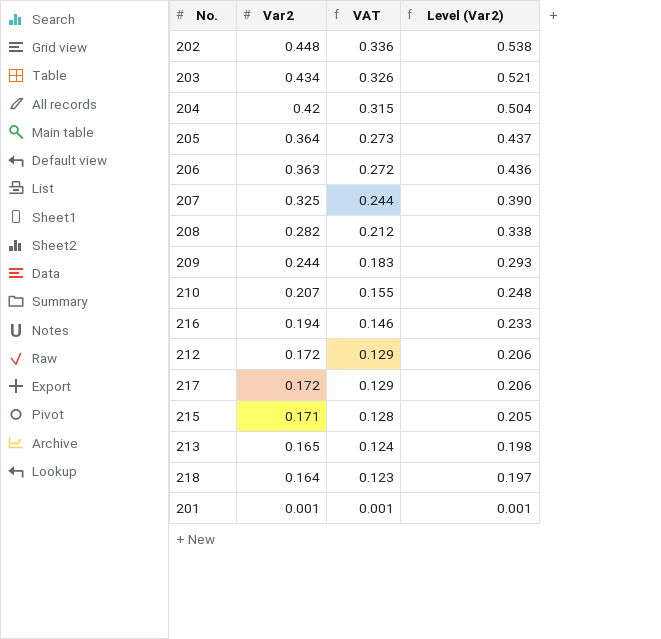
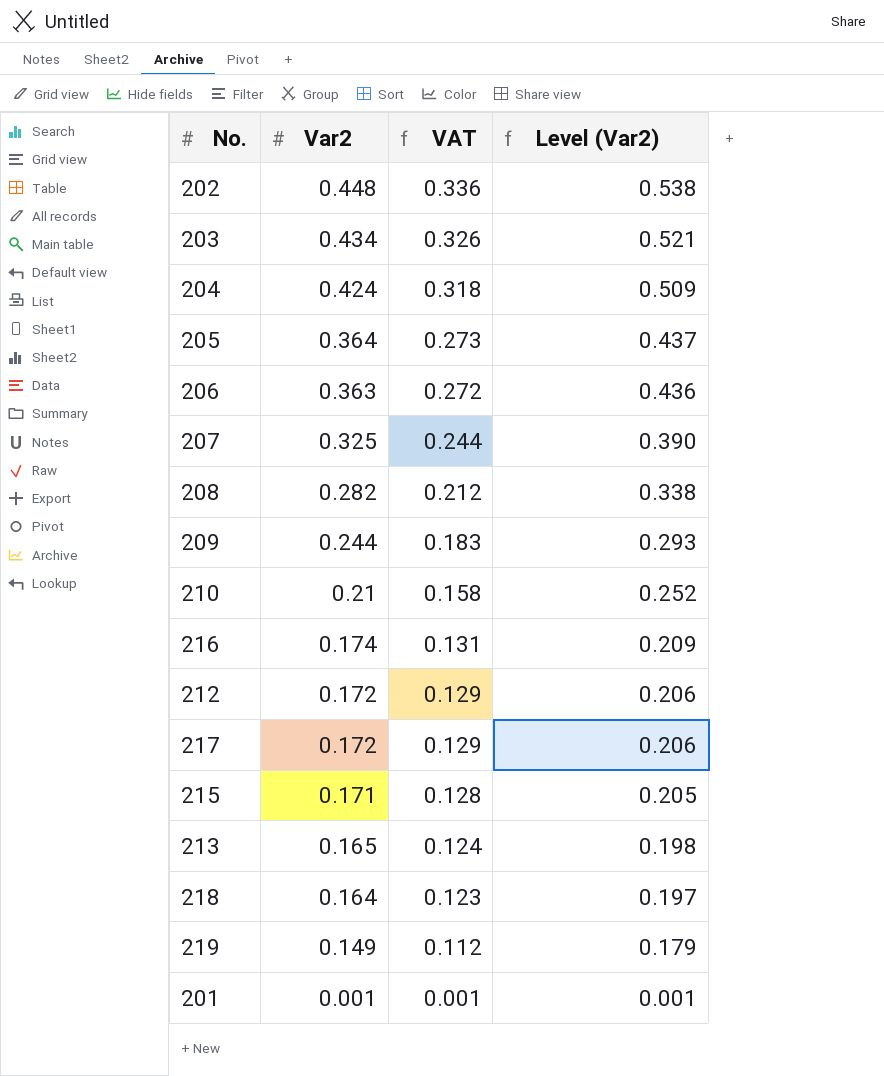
204 | Var2: 0.42 -> 0.424
204 | VAT: 0.315 -> 0.318
204 | Level (Var2): 0.504 -> 0.509
210 | Var2: 0.207 -> 0.21
210 | VAT: 0.155 -> 0.158
210 | Level (Var2): 0.248 -> 0.252
216 | Var2: 0.194 -> 0.174
216 | VAT: 0.146 -> 0.131
216 | Level (Var2): 0.233 -> 0.209
row 219: none -> 0.149 | 0.112 | 0.179

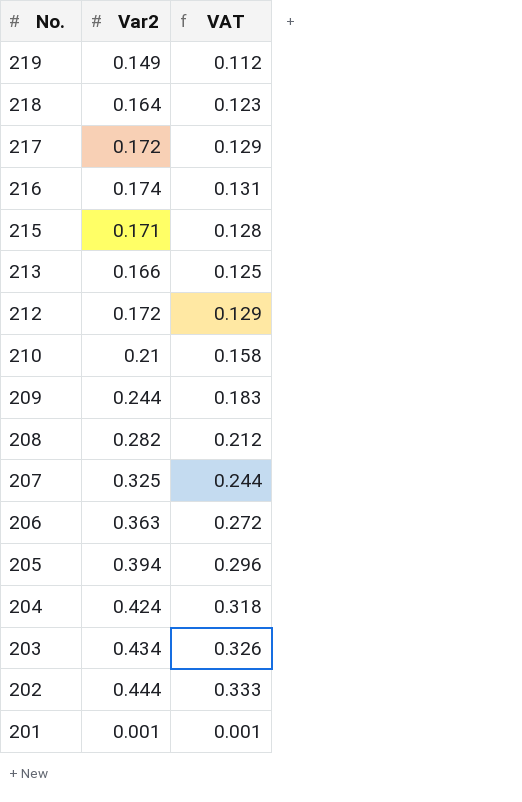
row order: Var2 descending -> No. descending
column Level (Var2) | formula: [Var2] * 1.2 -> none
213 | Var2: 0.165 -> 0.166
213 | VAT: 0.124 -> 0.125
205 | Var2: 0.364 -> 0.394
205 | VAT: 0.273 -> 0.296
202 | Var2: 0.448 -> 0.444
202 | VAT: 0.336 -> 0.333

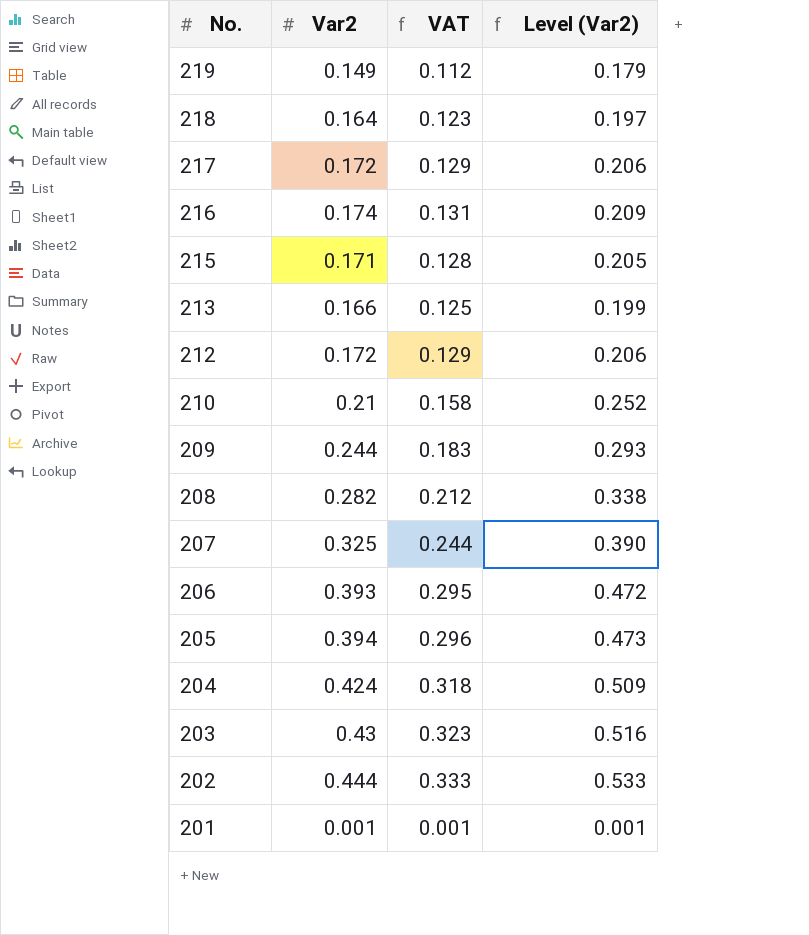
column Level (Var2) | formula: none -> [Var2] * 1.2
206 | Var2: 0.363 -> 0.393
206 | VAT: 0.272 -> 0.295
203 | Var2: 0.434 -> 0.43
203 | VAT: 0.326 -> 0.323

